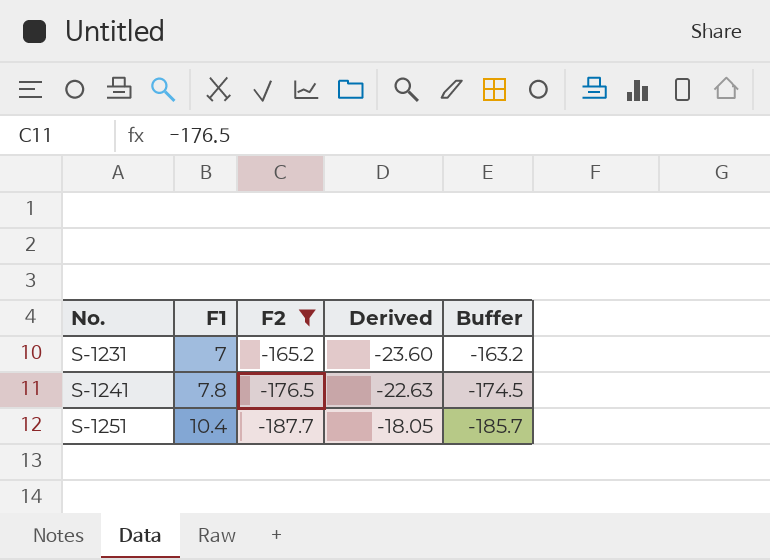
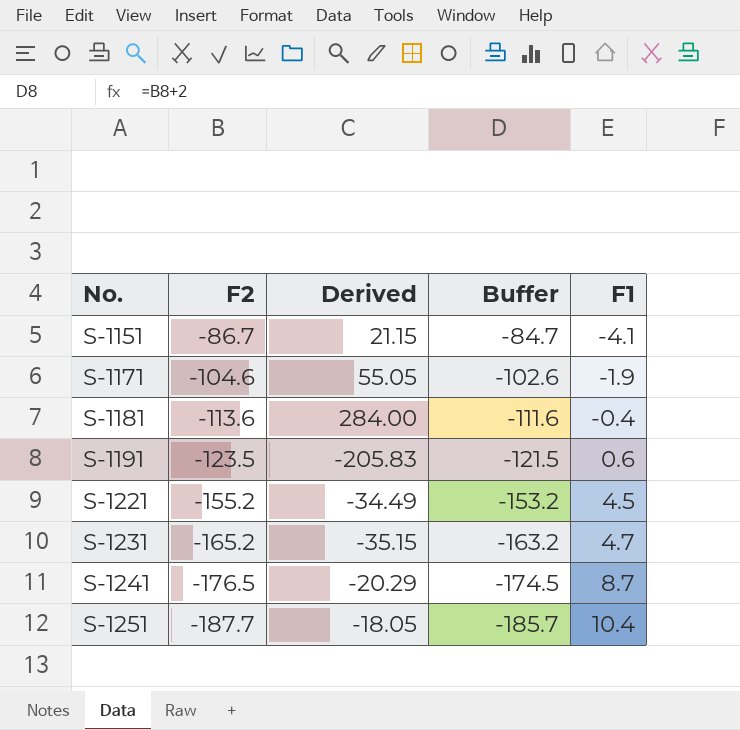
filter: F2 <= -165.2 -> none
column F1 | position: 2 -> 5
S-1231 | Derived: -23.60 -> -35.15
S-1231 | F1: 7 -> 4.7
S-1241 | Derived: -22.63 -> -20.29
S-1241 | F1: 7.8 -> 8.7

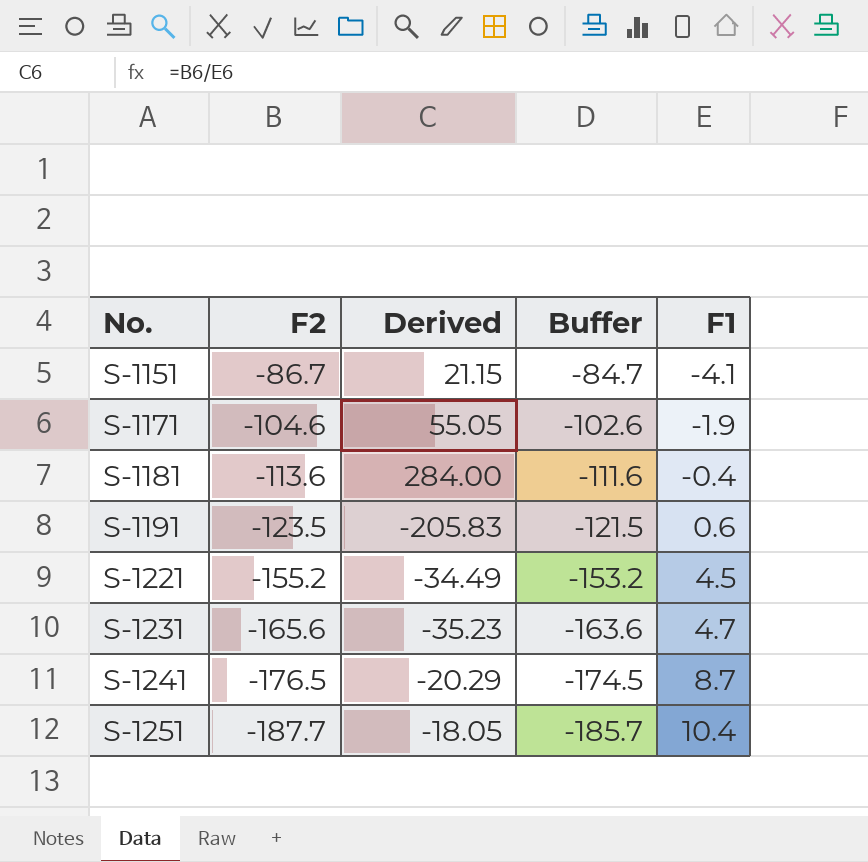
S-1231 | F2: -165.2 -> -165.6
S-1231 | Derived: -35.15 -> -35.23
S-1231 | Buffer: -163.2 -> -163.6

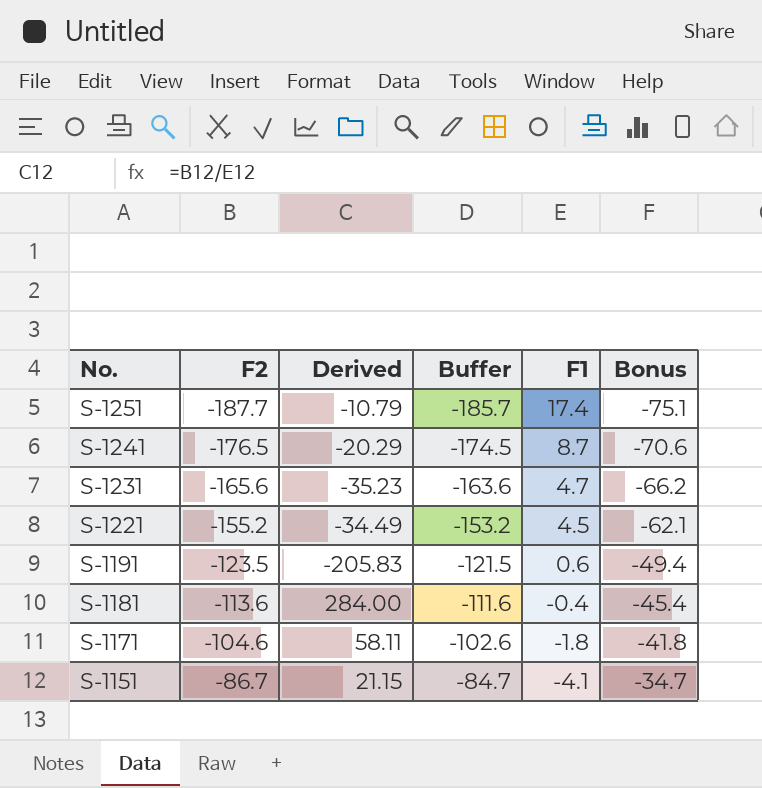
row order: No. ascending -> No. descending
column Bonus | formula: none -> [F2] * 0.4
S-1251 | Derived: -18.05 -> -10.79
S-1251 | F1: 10.4 -> 17.4
S-1171 | Derived: 55.05 -> 58.11
S-1171 | F1: -1.9 -> -1.8

